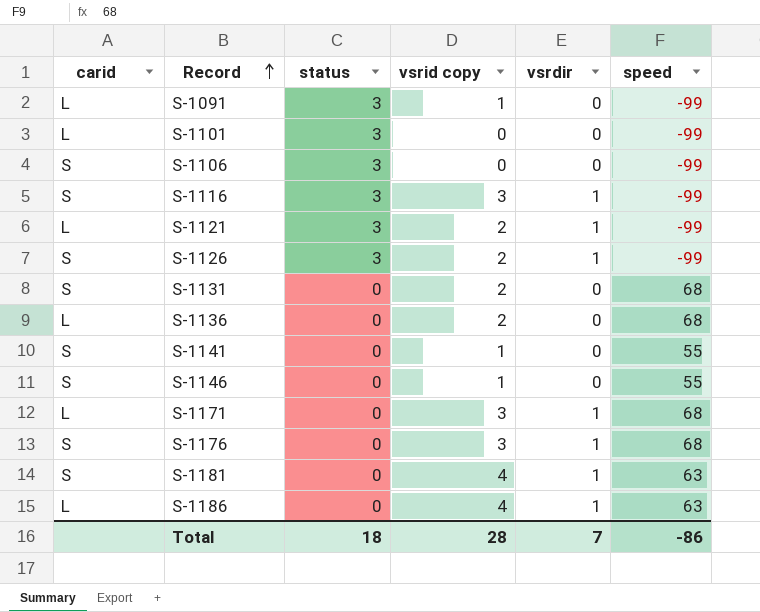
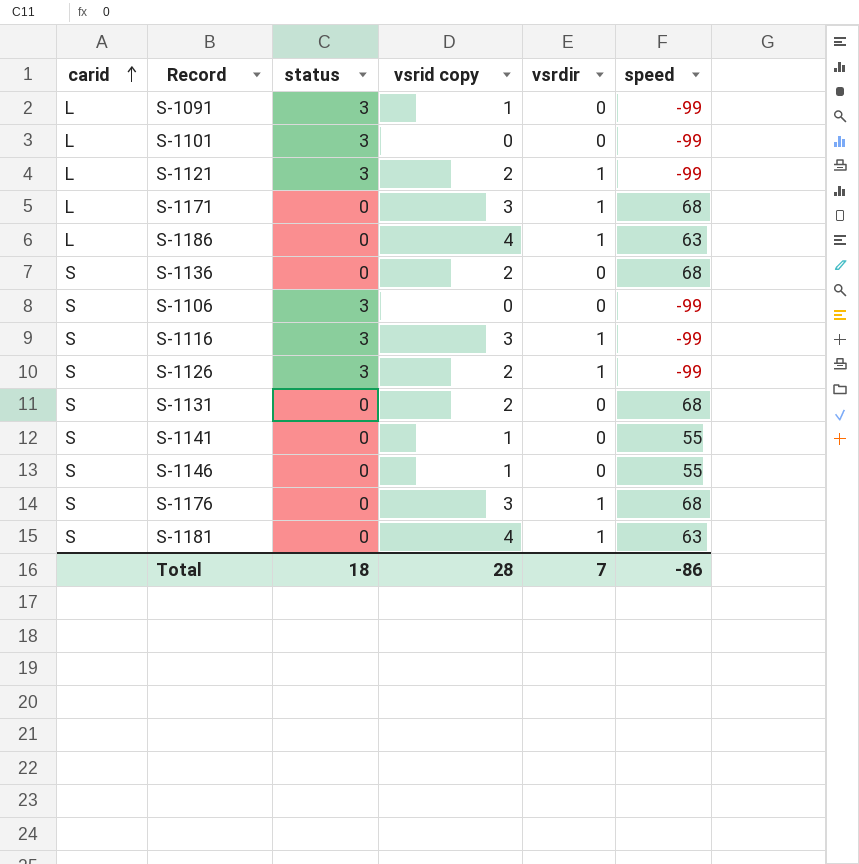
row order: Record ascending -> carid ascending
S-1136 | carid: L -> S

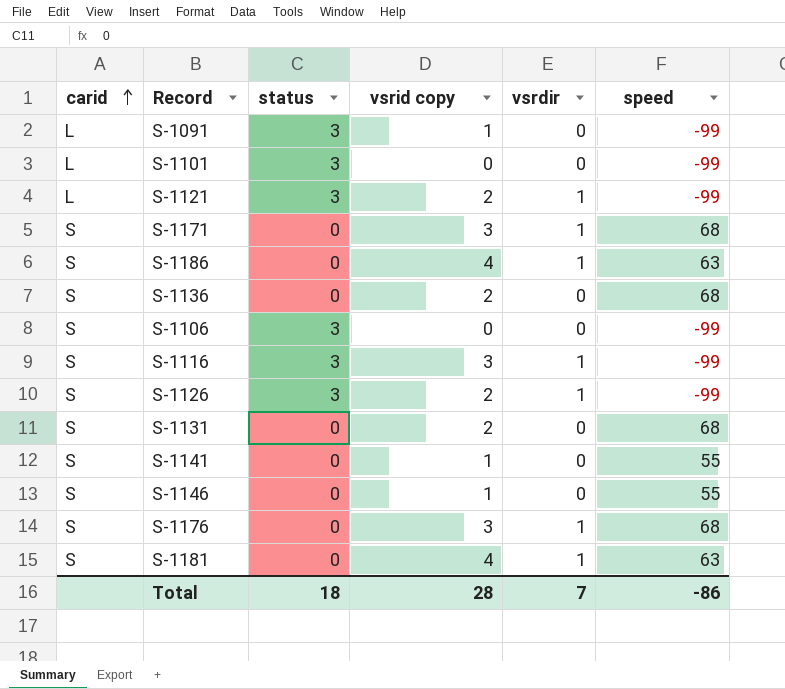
S-1171 | carid: L -> S
S-1186 | carid: L -> S

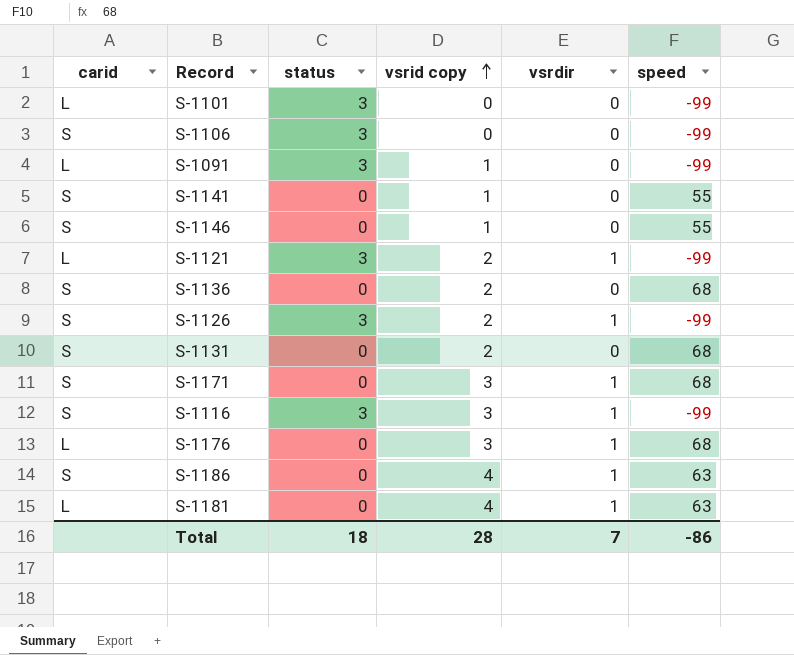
row order: carid ascending -> vsrid copy ascending
S-1176 | carid: S -> L
S-1181 | carid: S -> L

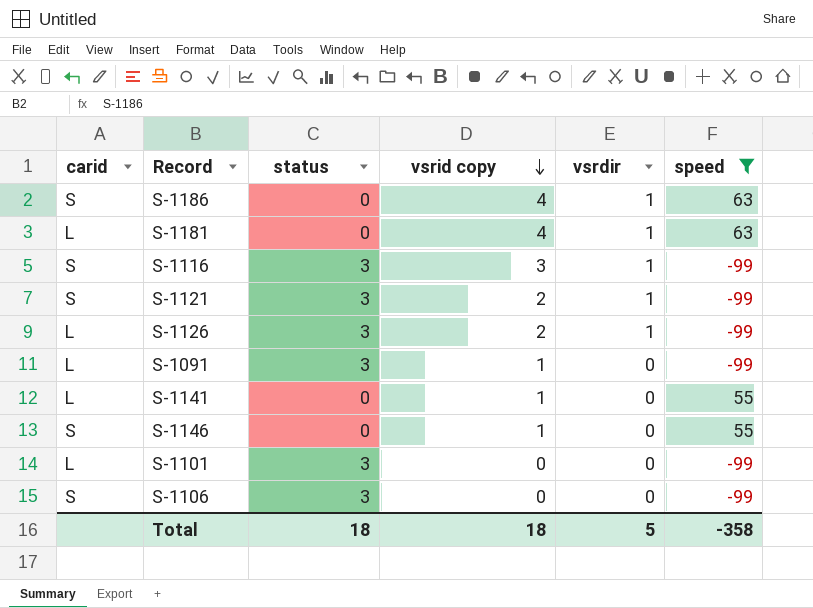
filter: none -> speed != 68
row order: vsrid copy ascending -> vsrid copy descending
S-1121 | carid: L -> S
S-1126 | carid: S -> L
S-1141 | carid: S -> L
Total | vsrid copy: 28 -> 18
Total | vsrdir: 7 -> 5
Total | speed: -86 -> -358

